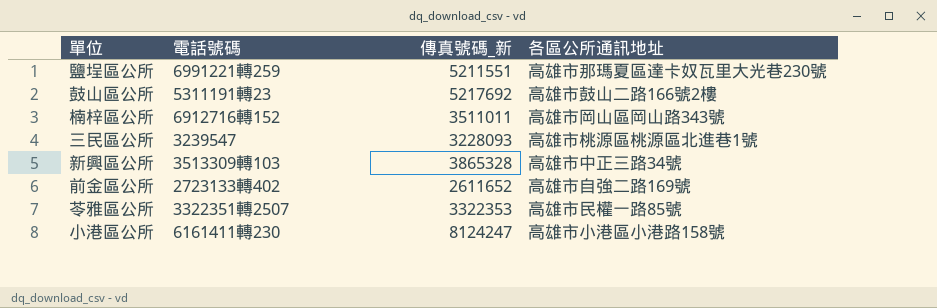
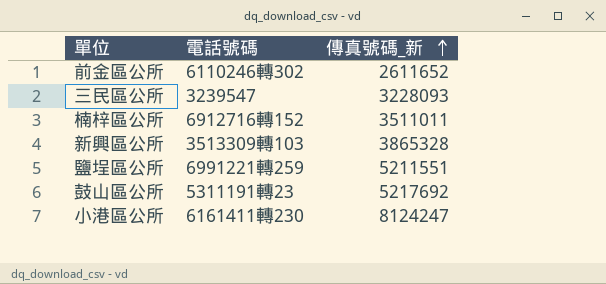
row order: none -> 傳真號碼_新 ascending
column 各區公所通訊地址 | position: 4 -> none
row 苓雅區公所: 3322351轉2507 | 3322353 | 高雄市民權一路85號 -> none
前金區公所 | 電話號碼: 2723133轉402 -> 6110246轉302

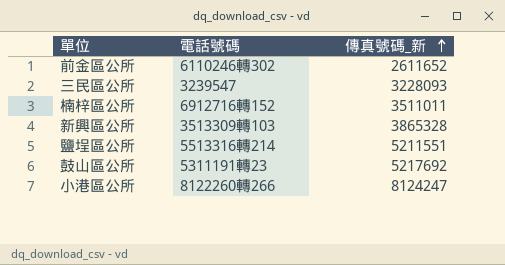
鹽埕區公所 | 電話號碼: 6991221轉259 -> 5513316轉214
小港區公所 | 電話號碼: 6161411轉230 -> 8122260轉266

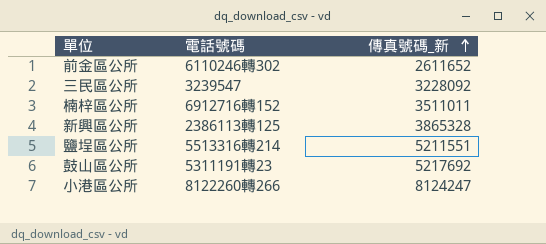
三民區公所 | 傳真號碼_新: 3228093 -> 3228092
新興區公所 | 電話號碼: 3513309轉103 -> 2386113轉125

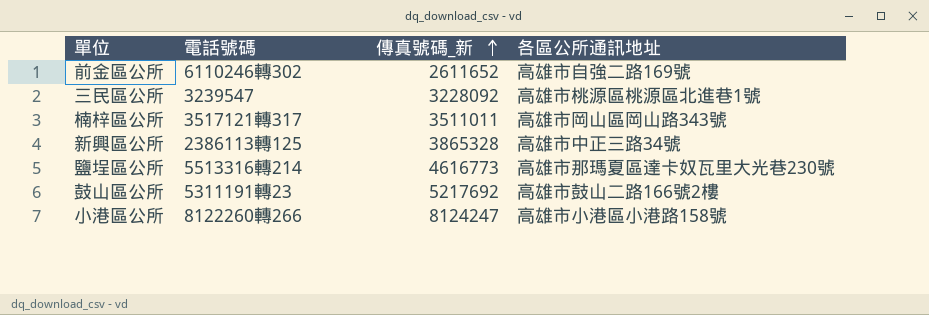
column 各區公所通訊地址 | position: none -> 4
楠梓區公所 | 電話號碼: 6912716轉152 -> 3517121轉317
鹽埕區公所 | 傳真號碼_新: 5211551 -> 4616773

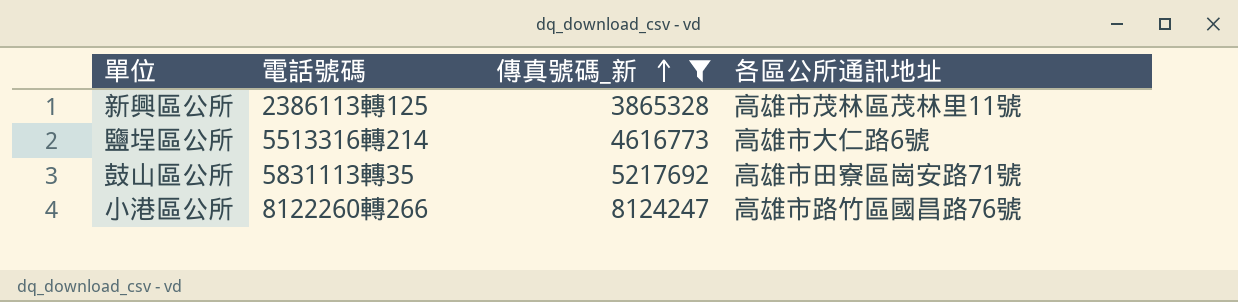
filter: none -> 傳真號碼_新 >= 3865328
新興區公所 | 各區公所通訊地址: 高雄市中正三路34號 -> 高雄市茂林區茂林里11號
鹽埕區公所 | 各區公所通訊地址: 高雄市那瑪夏區達卡奴瓦里大光巷230號 -> 高雄市大仁路6號
鼓山區公所 | 電話號碼: 5311191轉23 -> 5831113轉35
鼓山區公所 | 各區公所通訊地址: 高雄市鼓山二路166號2樓 -> 高雄市田寮區崗安路71號
小港區公所 | 各區公所通訊地址: 高雄市小港區小港路158號 -> 高雄市路竹區國昌路76號

